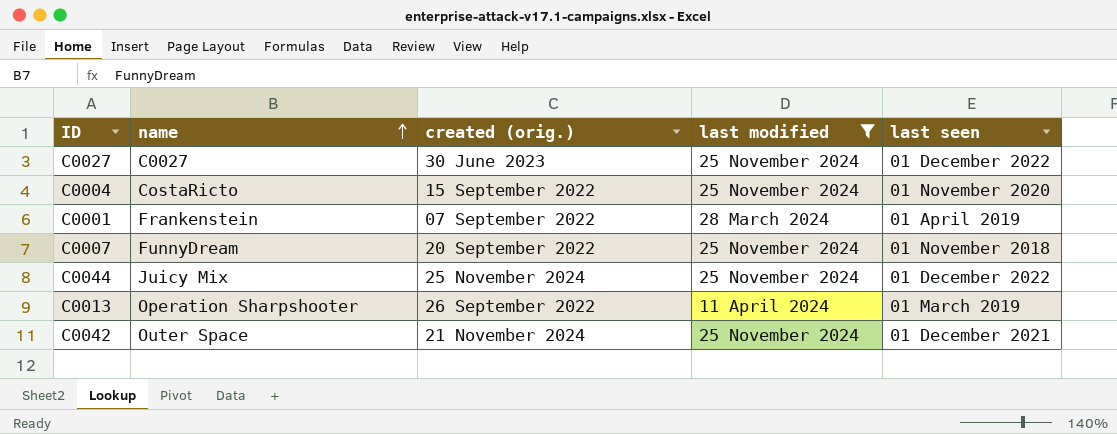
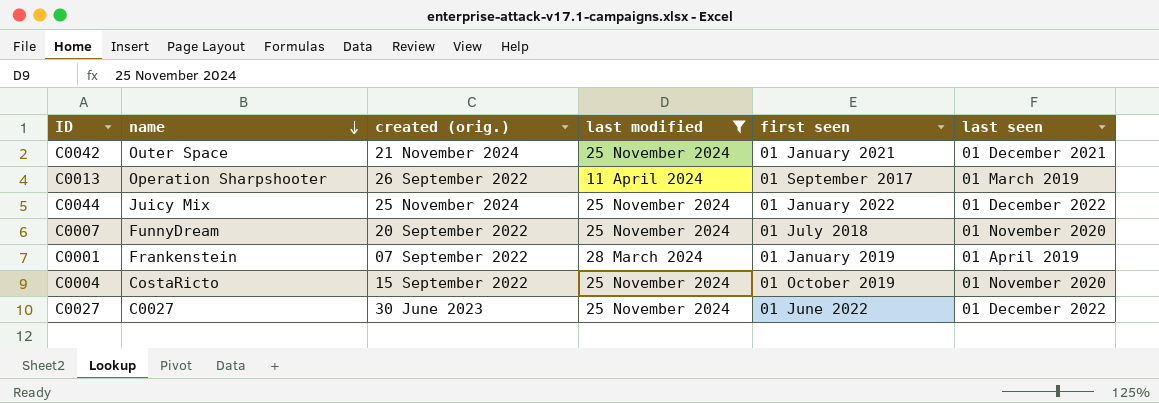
row order: name ascending -> name descending
column first seen | position: none -> 5
C0007 | last seen: 01 November 2018 -> 01 November 2020

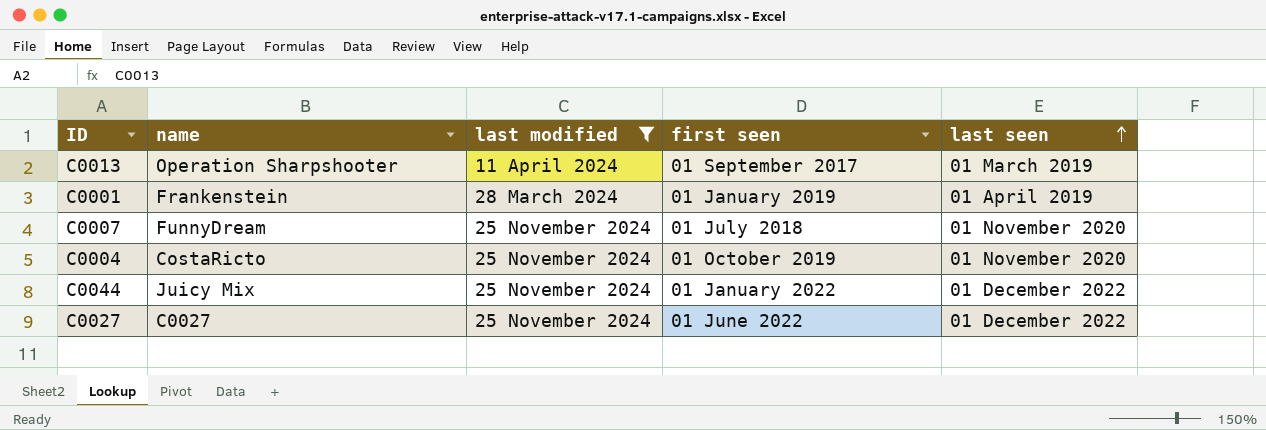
row order: name descending -> last seen ascending
column created (orig.) | position: 3 -> none
row C0042: Outer Space | 21 November 2024 | 25 November 2024 | 01 January 2021 | 01 December 2021 -> none

